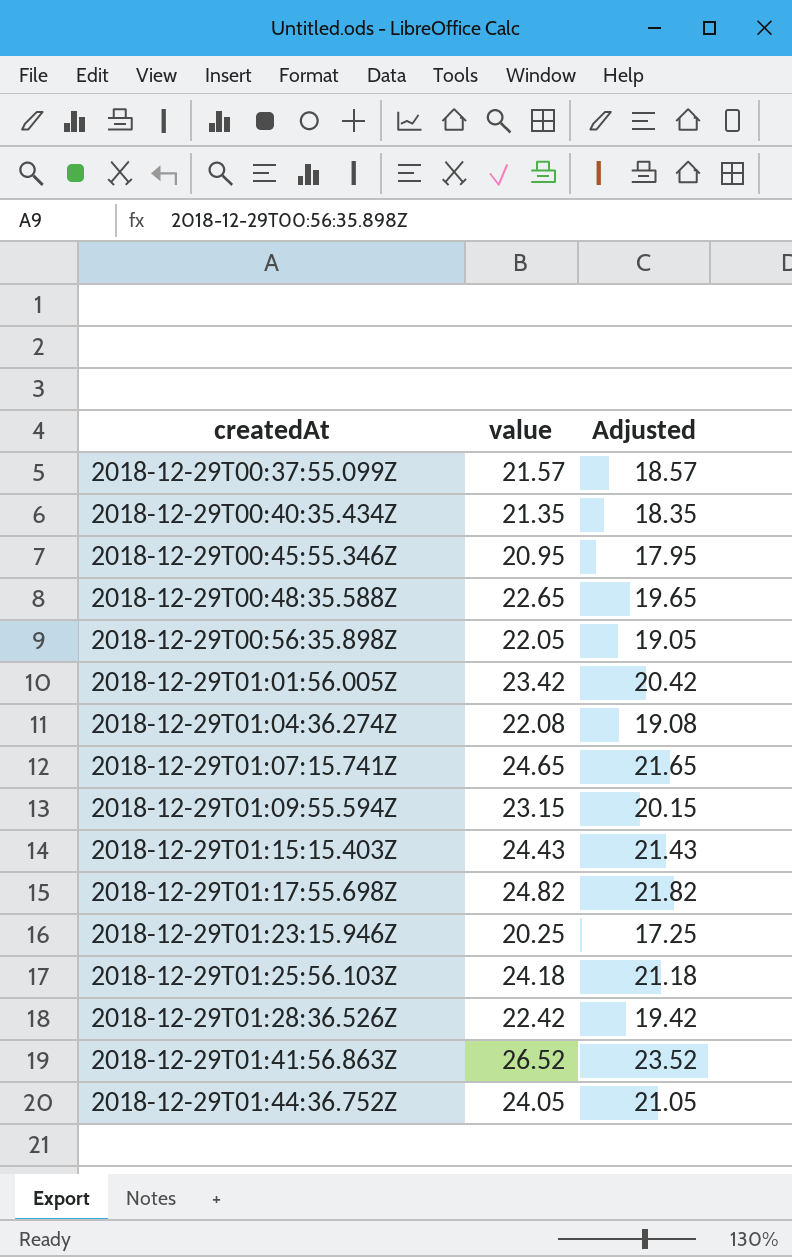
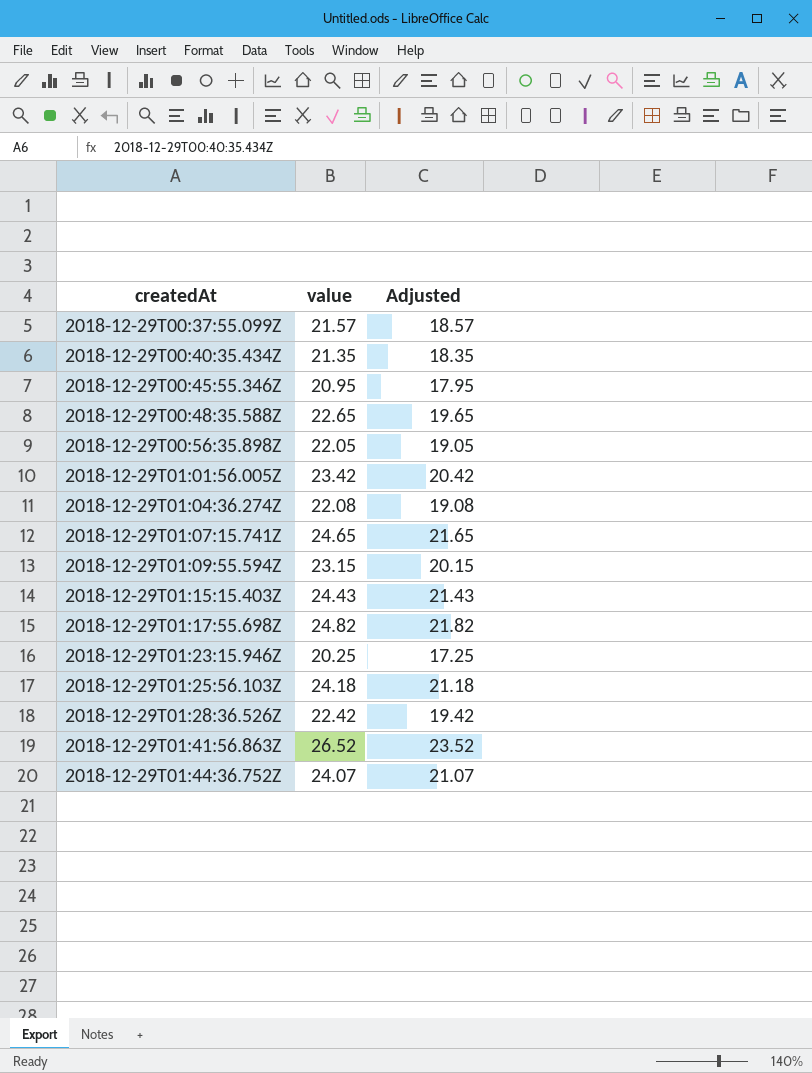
2018-12-29T01:44:36.752Z | value: 24.05 -> 24.07
2018-12-29T01:44:36.752Z | Adjusted: 21.05 -> 21.07

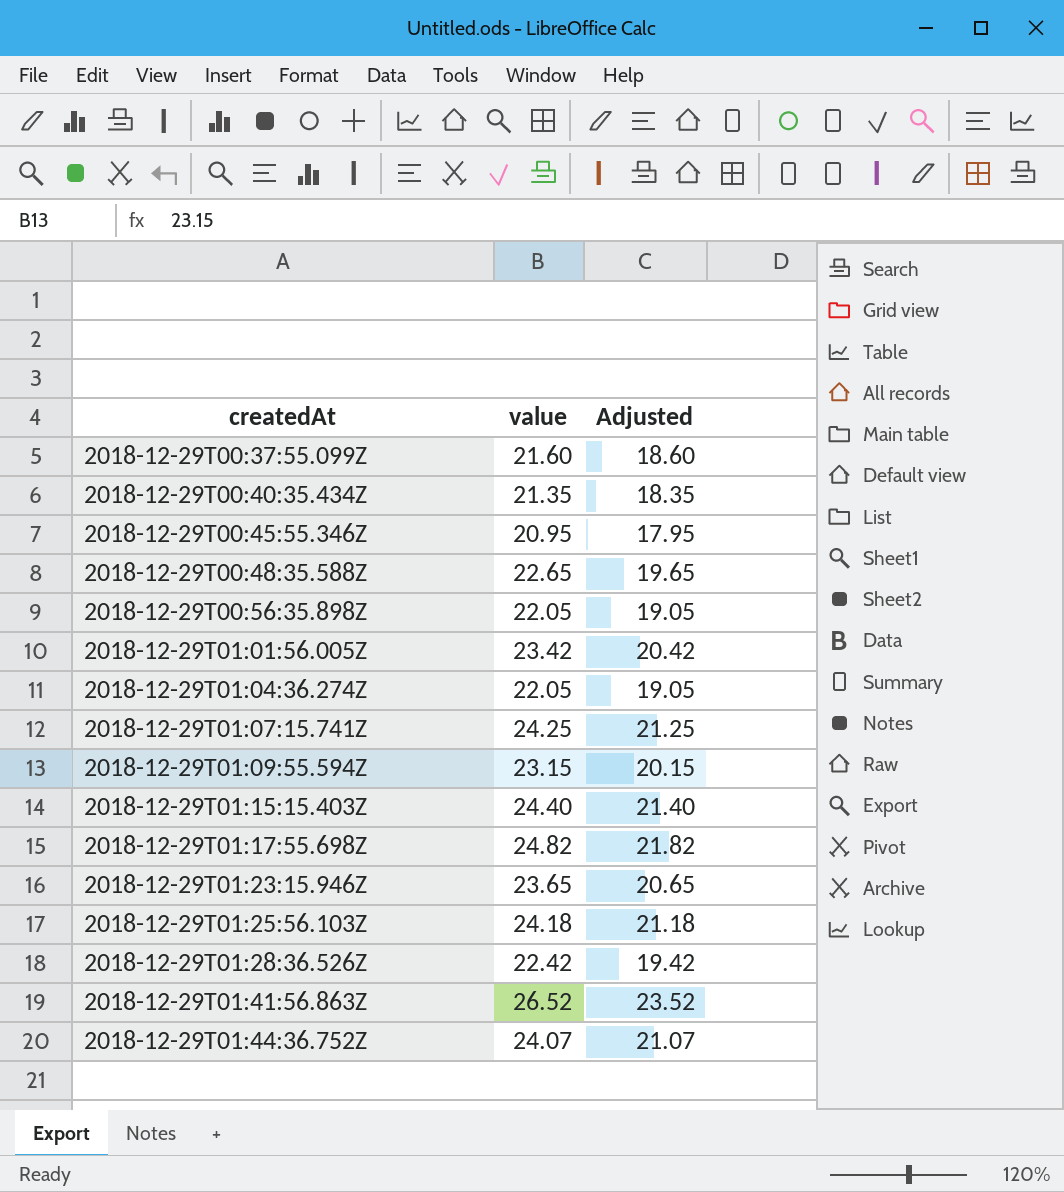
2018-12-29T00:37:55.099Z | value: 21.57 -> 21.60
2018-12-29T00:37:55.099Z | Adjusted: 18.57 -> 18.60
2018-12-29T01:04:36.274Z | value: 22.08 -> 22.05
2018-12-29T01:04:36.274Z | Adjusted: 19.08 -> 19.05
2018-12-29T01:07:15.741Z | value: 24.65 -> 24.25
2018-12-29T01:07:15.741Z | Adjusted: 21.65 -> 21.25
2018-12-29T01:15:15.403Z | value: 24.43 -> 24.40
2018-12-29T01:15:15.403Z | Adjusted: 21.43 -> 21.40
2018-12-29T01:23:15.946Z | value: 20.25 -> 23.65
2018-12-29T01:23:15.946Z | Adjusted: 17.25 -> 20.65

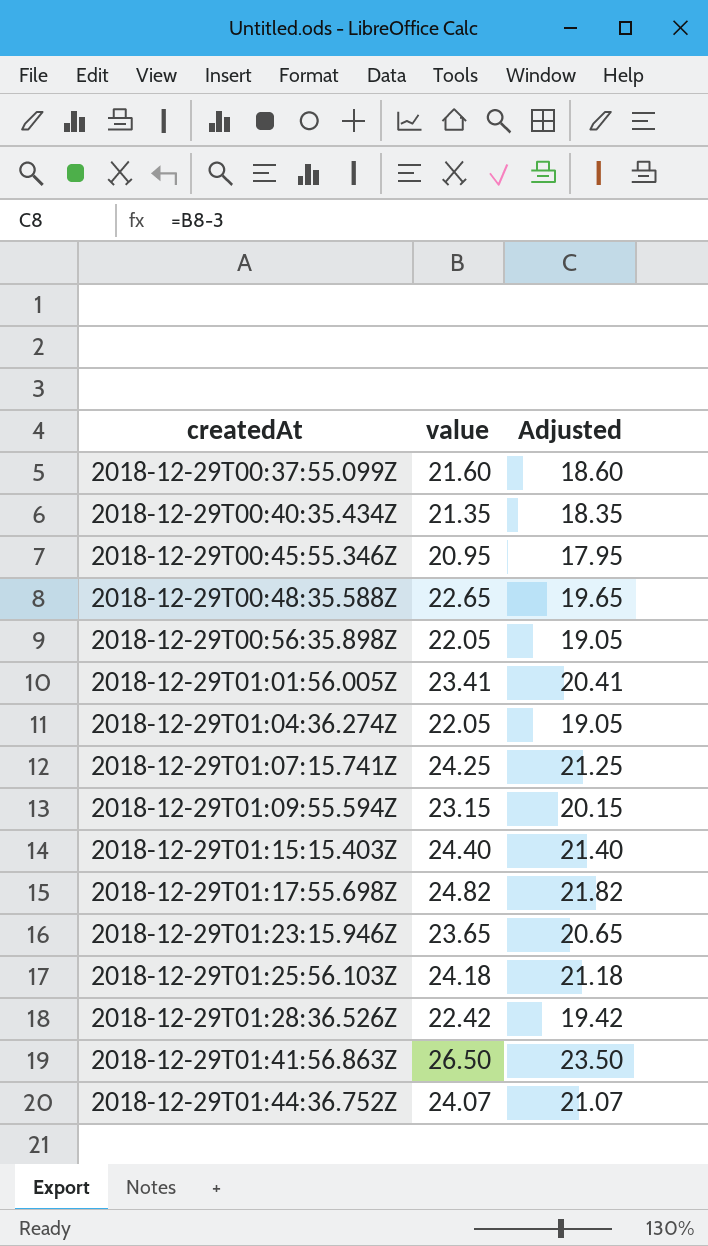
2018-12-29T01:01:56.005Z | value: 23.42 -> 23.41
2018-12-29T01:01:56.005Z | Adjusted: 20.42 -> 20.41
2018-12-29T01:41:56.863Z | value: 26.52 -> 26.50
2018-12-29T01:41:56.863Z | Adjusted: 23.52 -> 23.50

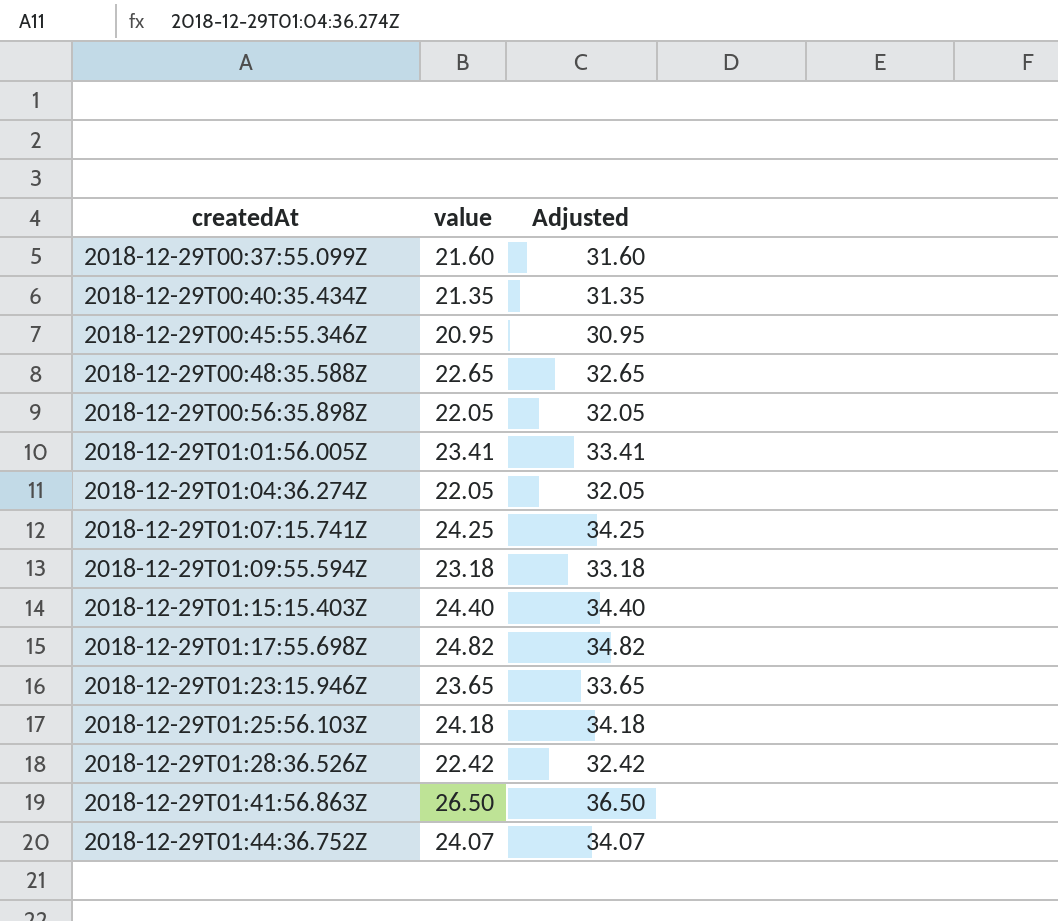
column Adjusted | formula: [value] - 3 -> [value] + 10
2018-12-29T01:09:55.594Z | value: 23.15 -> 23.18

